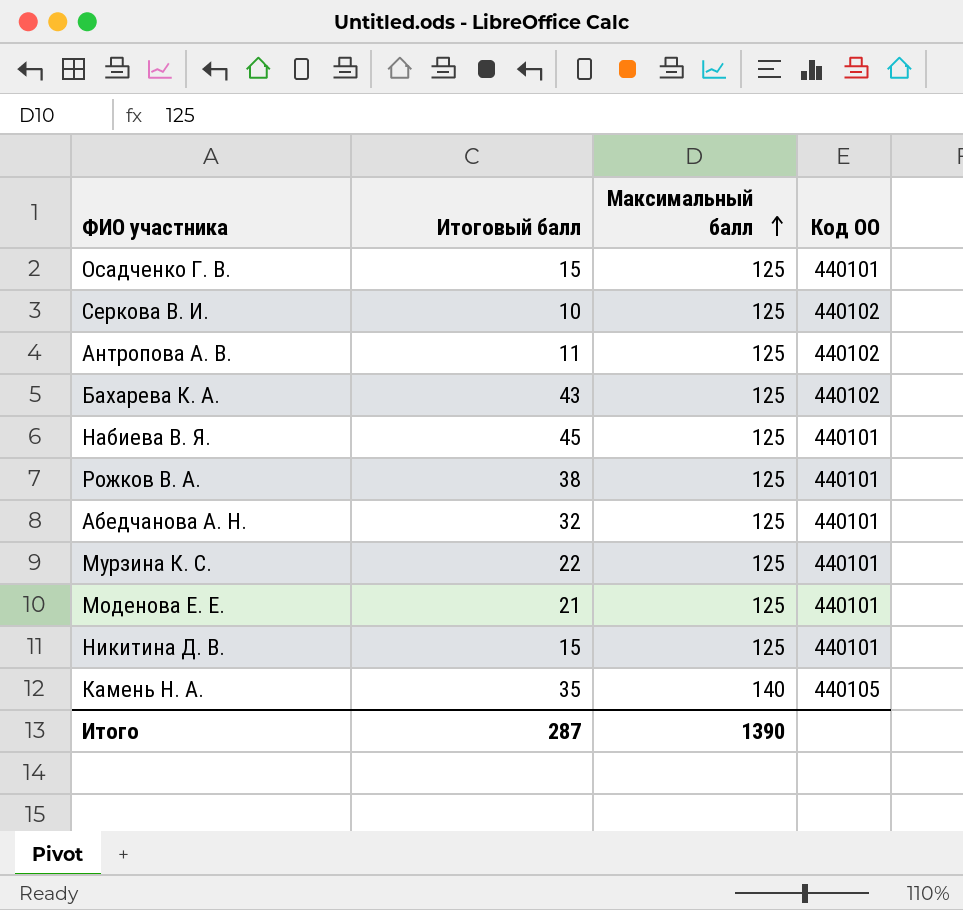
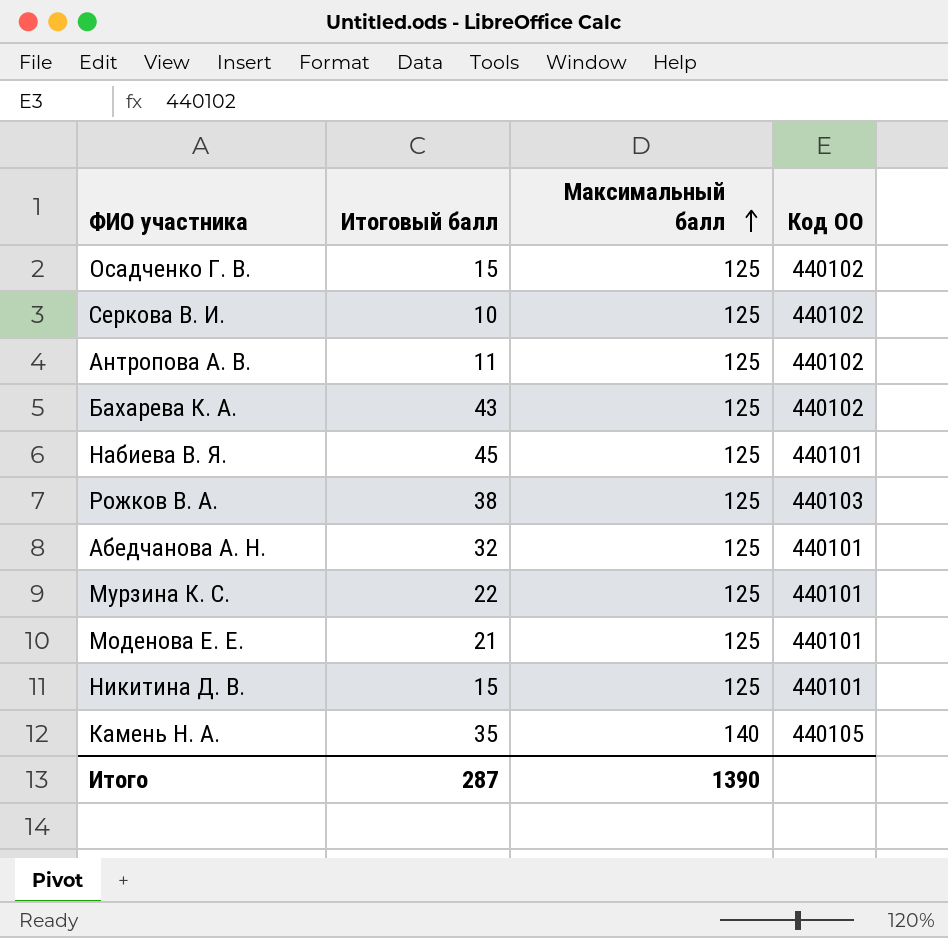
Осадченко Г. В. | Код ОО: 440101 -> 440102
Рожков В. А. | Код ОО: 440101 -> 440103

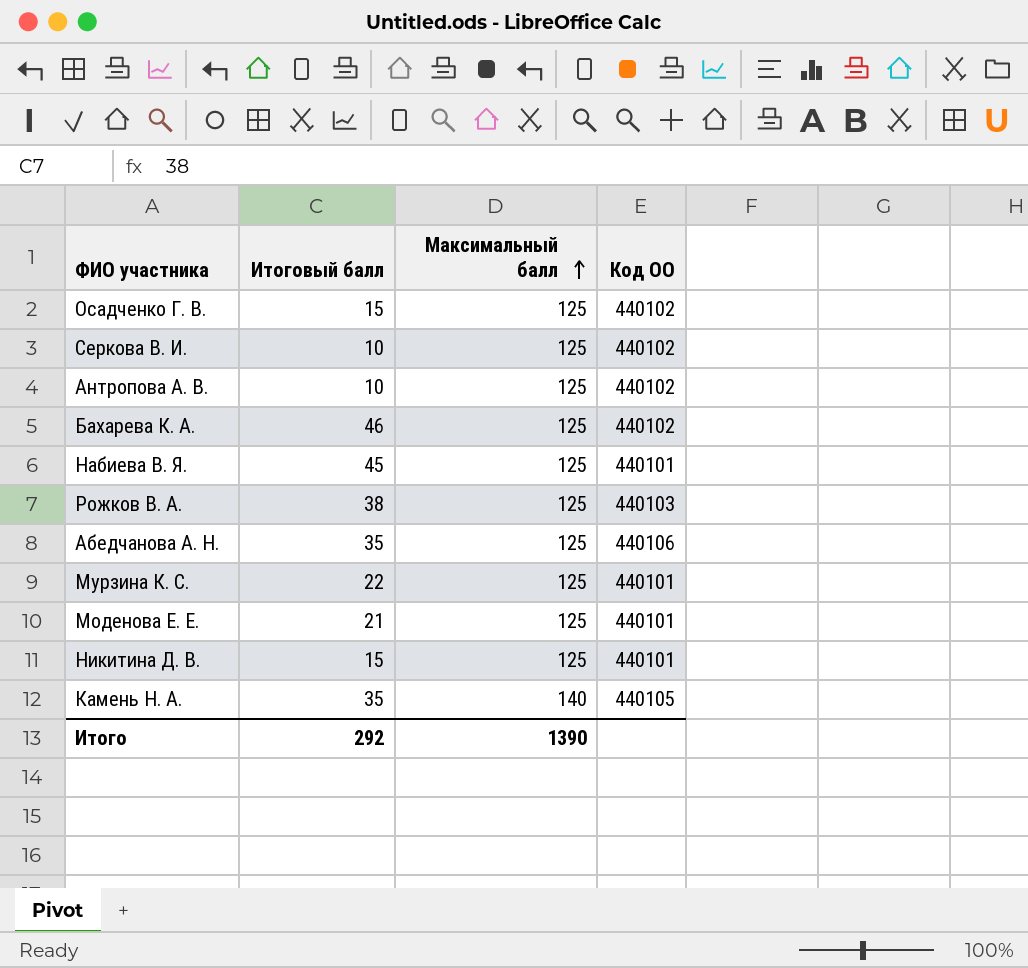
Антропова А. В. | Итоговый балл: 11 -> 10
Бахарева К. А. | Итоговый балл: 43 -> 46
Абедчанова А. Н. | Итоговый балл: 32 -> 35
Абедчанова А. Н. | Код ОО: 440101 -> 440106
Итого | Итоговый балл: 287 -> 292

